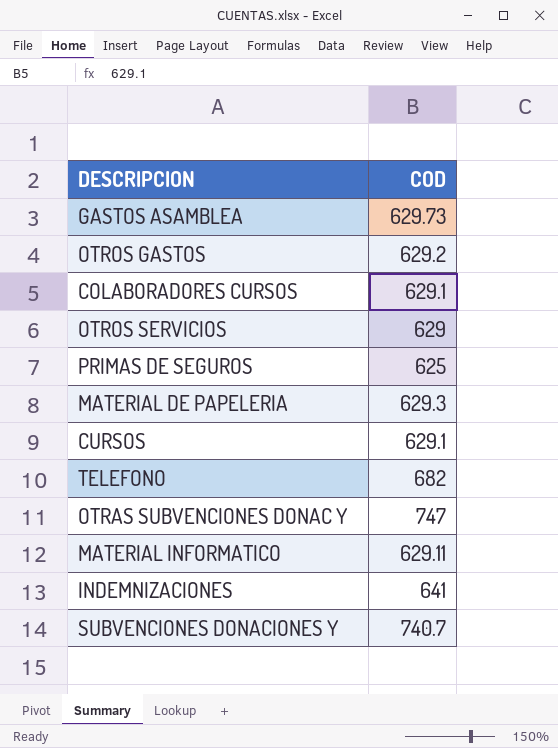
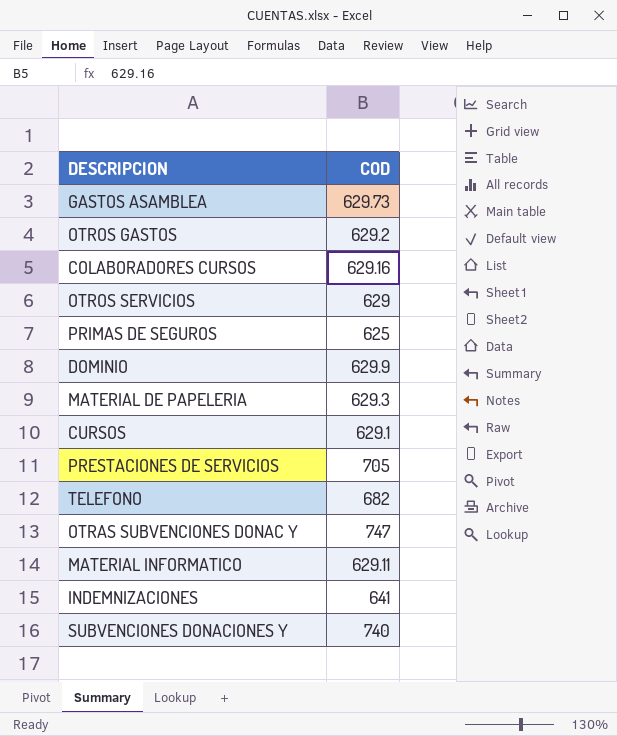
COLABORADORES CURSOS | COD: 629.1 -> 629.16
row DOMINIO: none -> 629.9
row PRESTACIONES DE SERVICIOS: none -> 705
SUBVENCIONES DONACIONES Y | COD: 740.7 -> 740

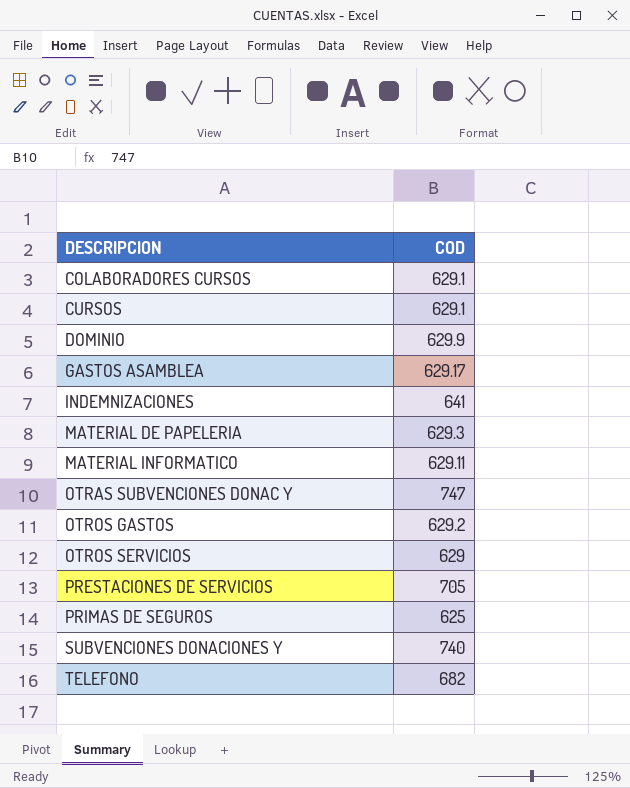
row order: none -> DESCRIPCION ascending
COLABORADORES CURSOS | COD: 629.16 -> 629.1
GASTOS ASAMBLEA | COD: 629.73 -> 629.17

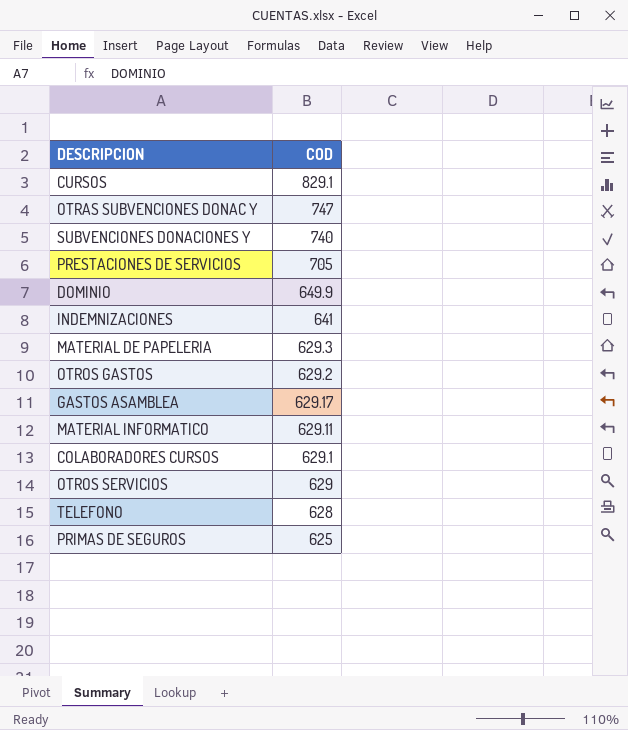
row order: DESCRIPCION ascending -> COD descending
CURSOS | COD: 629.1 -> 829.1
DOMINIO | COD: 629.9 -> 649.9
TELEFONO | COD: 682 -> 628

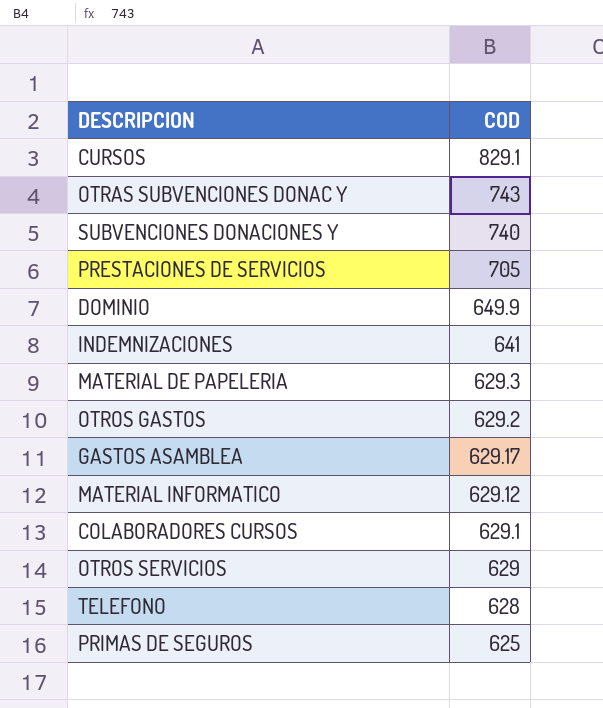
OTRAS SUBVENCIONES DONAC Y | COD: 747 -> 743
MATERIAL INFORMATICO | COD: 629.11 -> 629.12

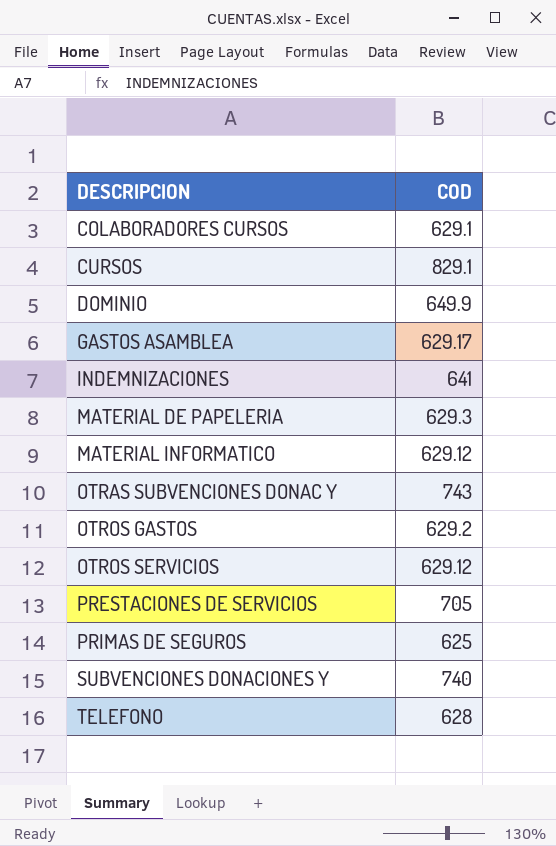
row order: COD descending -> DESCRIPCION ascending
OTROS SERVICIOS | COD: 629 -> 629.12

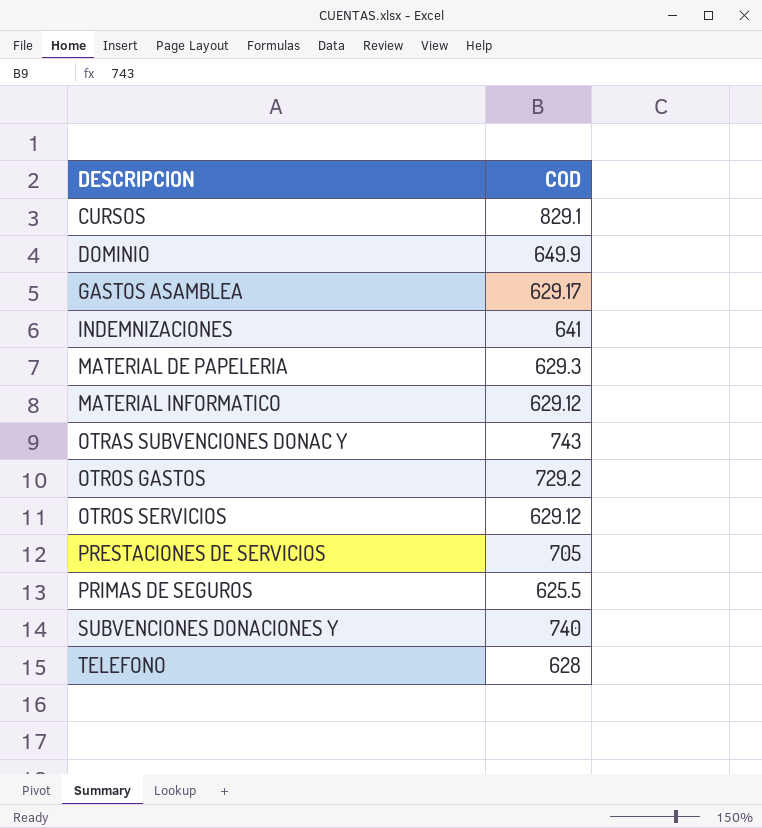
row COLABORADORES CURSOS: 629.1 -> none
OTROS GASTOS | COD: 629.2 -> 729.2
PRIMAS DE SEGUROS | COD: 625 -> 625.5

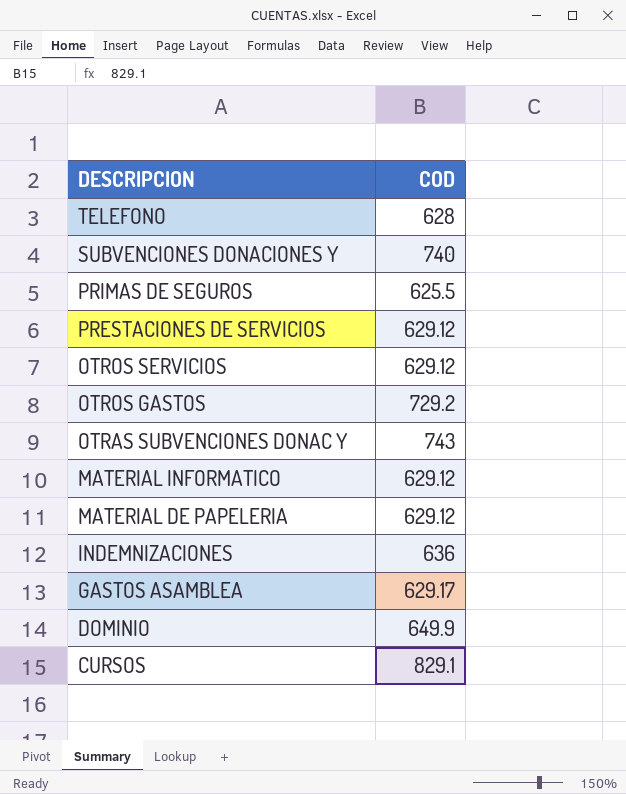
row order: DESCRIPCION ascending -> DESCRIPCION descending
PRESTACIONES DE SERVICIOS | COD: 705 -> 629.12
MATERIAL DE PAPELERIA | COD: 629.3 -> 629.12
INDEMNIZACIONES | COD: 641 -> 636

